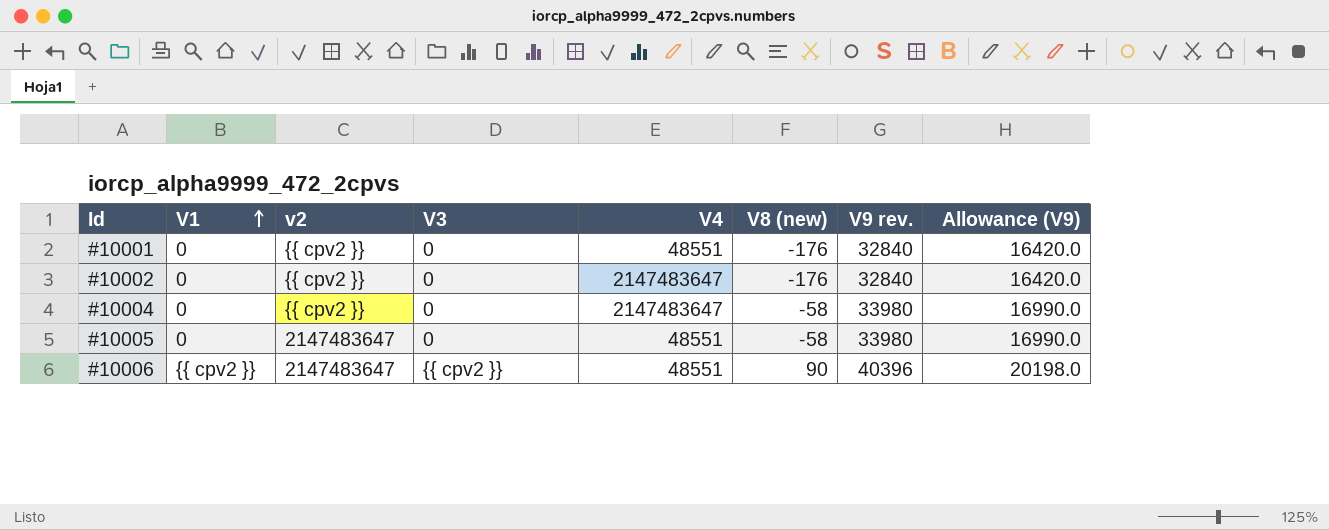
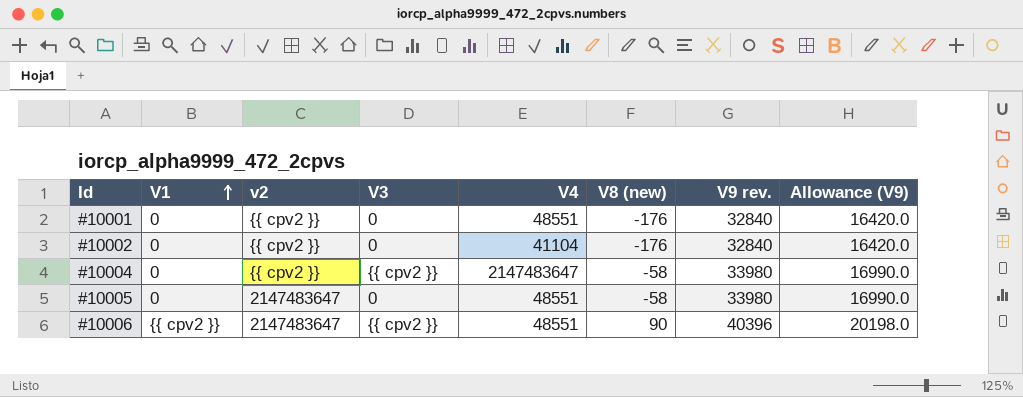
#10002 | V4: 2147483647 -> 41104
#10004 | V3: 0 -> {{ cpv2 }}

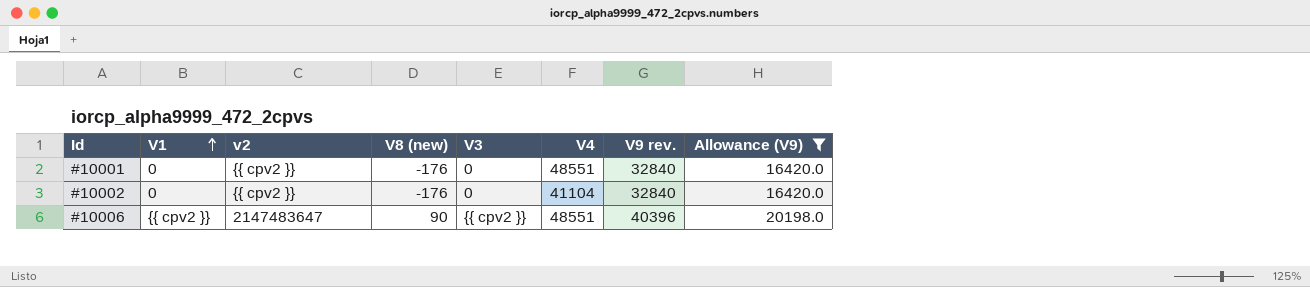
filter: none -> Allowance (V9) != 16990.0
column V8 (new) | position: 6 -> 4

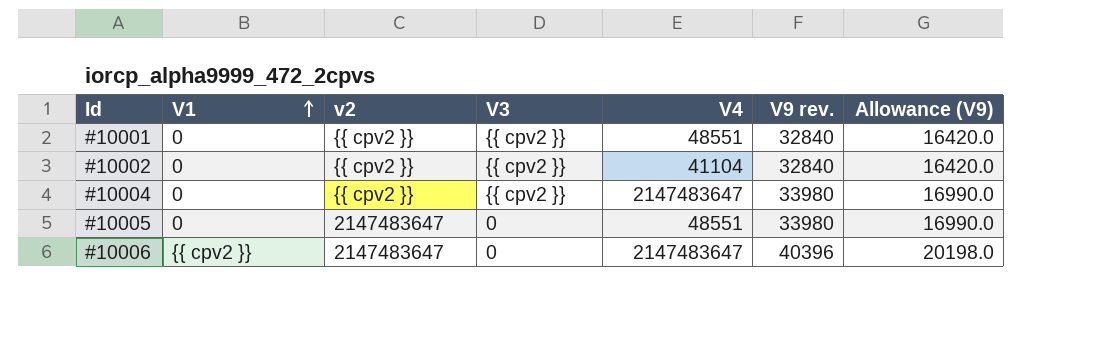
filter: Allowance (V9) != 16990.0 -> none
column V8 (new) | position: 4 -> none
#10001 | V3: 0 -> {{ cpv2 }}
#10002 | V3: 0 -> {{ cpv2 }}
#10006 | V3: {{ cpv2 }} -> 0
#10006 | V4: 48551 -> 2147483647

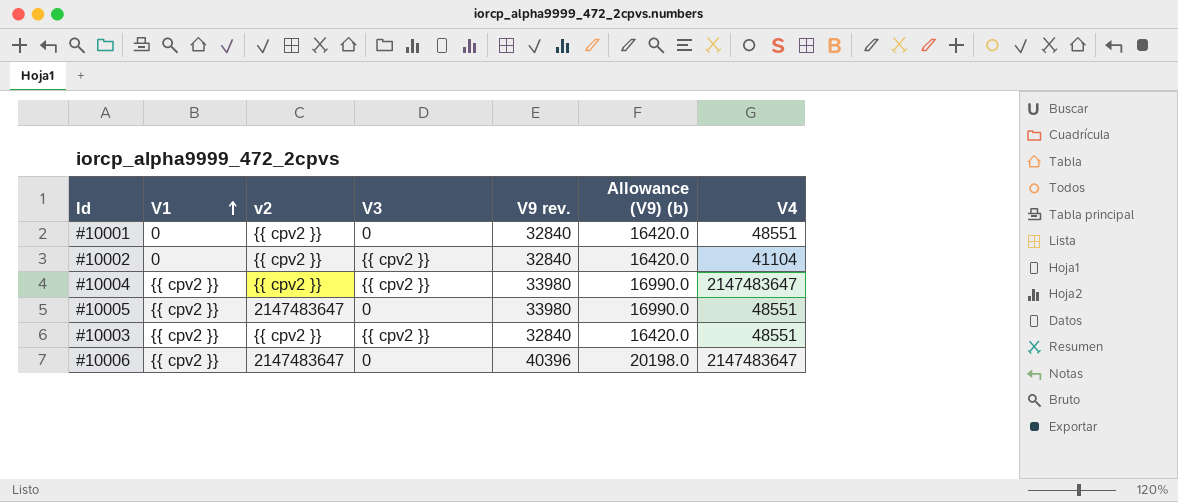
column name: Allowance (V9) -> Allowance (V9) (b)
column V4 | position: 5 -> 7
#10001 | V3: {{ cpv2 }} -> 0
#10004 | V1: 0 -> {{ cpv2 }}
#10005 | V1: 0 -> {{ cpv2 }}
row #10003: none -> {{ cpv2 }} | {{ cpv2 }} | {{ cpv2 }} | 32840 | 16420.0 | 48551

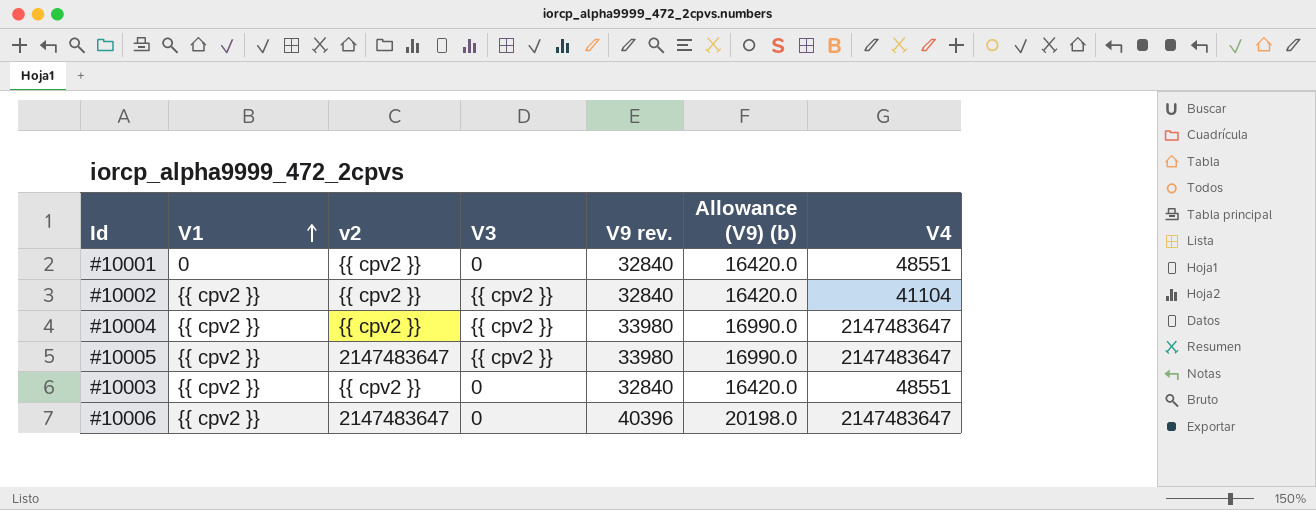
#10002 | V1: 0 -> {{ cpv2 }}
#10005 | V3: 0 -> {{ cpv2 }}
#10005 | V4: 48551 -> 2147483647
#10003 | V3: {{ cpv2 }} -> 0

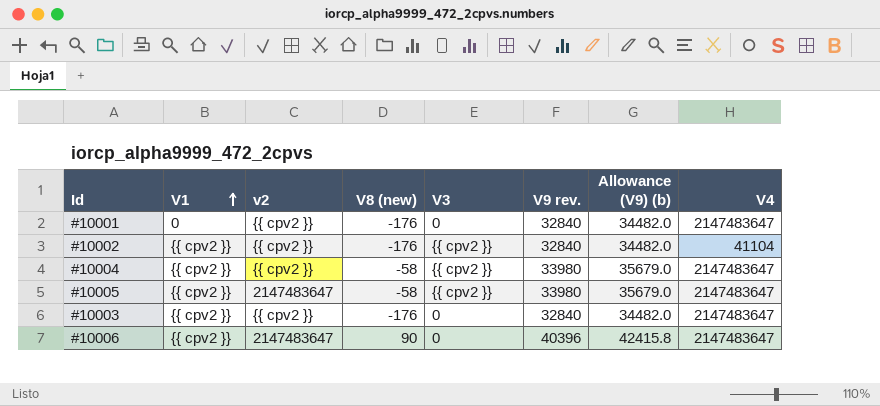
column V8 (new) | position: none -> 4
column Allowance (V9) (b) | formula: [V9 rev.] * 0.5 -> [V9 rev.] * 1.05
#10001 | V4: 48551 -> 2147483647
#10003 | V4: 48551 -> 2147483647

